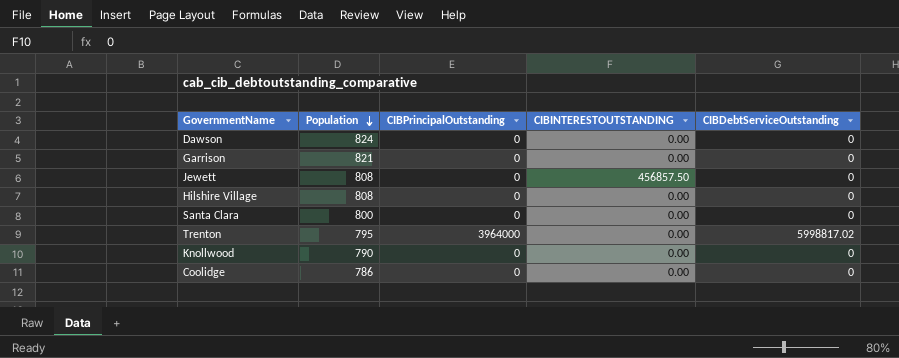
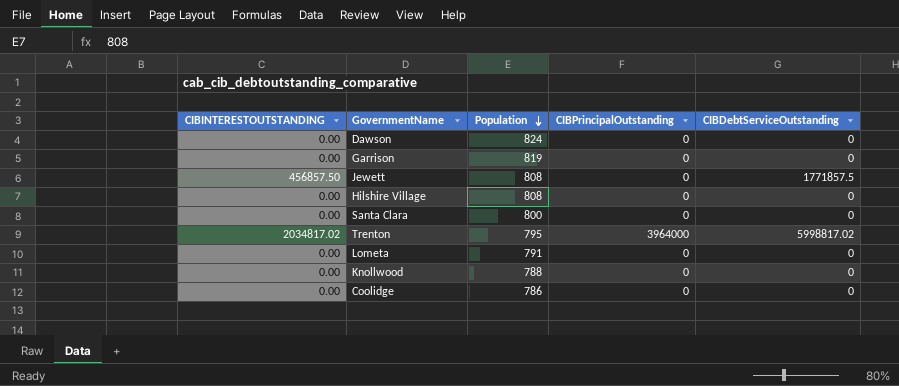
column CIBINTERESTOUTSTANDING | position: 4 -> 1
Garrison | Population: 821 -> 819
Jewett | CIBDebtServiceOutstanding: 0 -> 1771857.5
Trenton | CIBINTERESTOUTSTANDING: 0.00 -> 2034817.02
row Lometa: none -> 0.00 | 791 | 0 | 0
Knollwood | Population: 790 -> 788

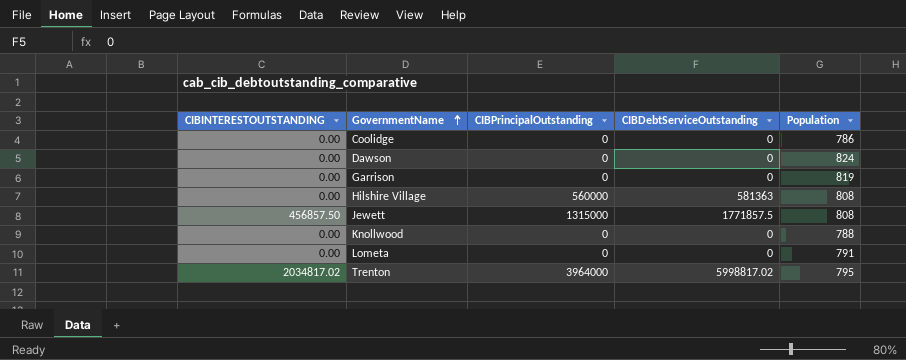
row order: Population descending -> GovernmentName ascending
column Population | position: 3 -> 5
row Santa Clara: 0.00 | 800 | 0 | 0 -> none
Hilshire Village | CIBPrincipalOutstanding: 0 -> 560000
Hilshire Village | CIBDebtServiceOutstanding: 0 -> 581363
Jewett | CIBPrincipalOutstanding: 0 -> 1315000

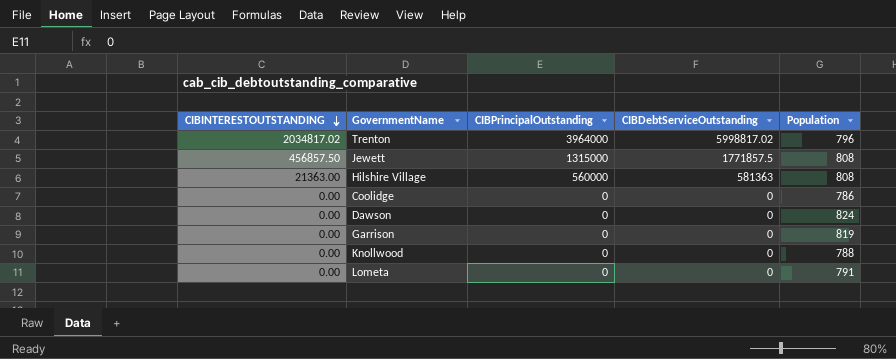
row order: GovernmentName ascending -> CIBINTERESTOUTSTANDING descending
Trenton | Population: 795 -> 796
Hilshire Village | CIBINTERESTOUTSTANDING: 0.00 -> 21363.00

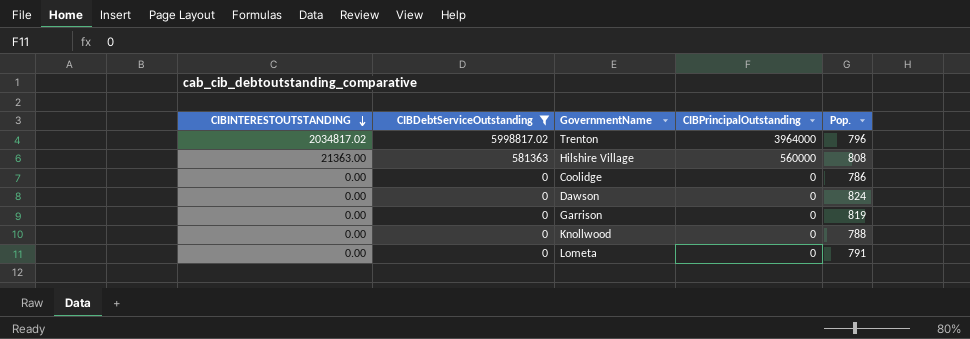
filter: none -> CIBDebtServiceOutstanding != 1771857.5
column CIBDebtServiceOutstanding | position: 4 -> 2
column name: Population -> Pop.

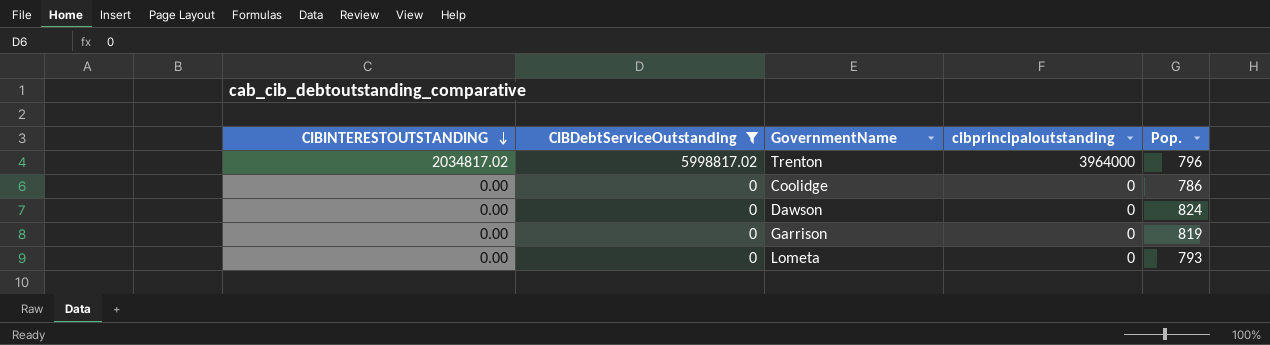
column name: CIBPrincipalOutstanding -> cibprincipaloutstanding
row Hilshire Village: 21363.00 | 581363 | 560000 | 808 -> none
row Knollwood: 0.00 | 0 | 0 | 788 -> none
Lometa | Pop.: 791 -> 793

